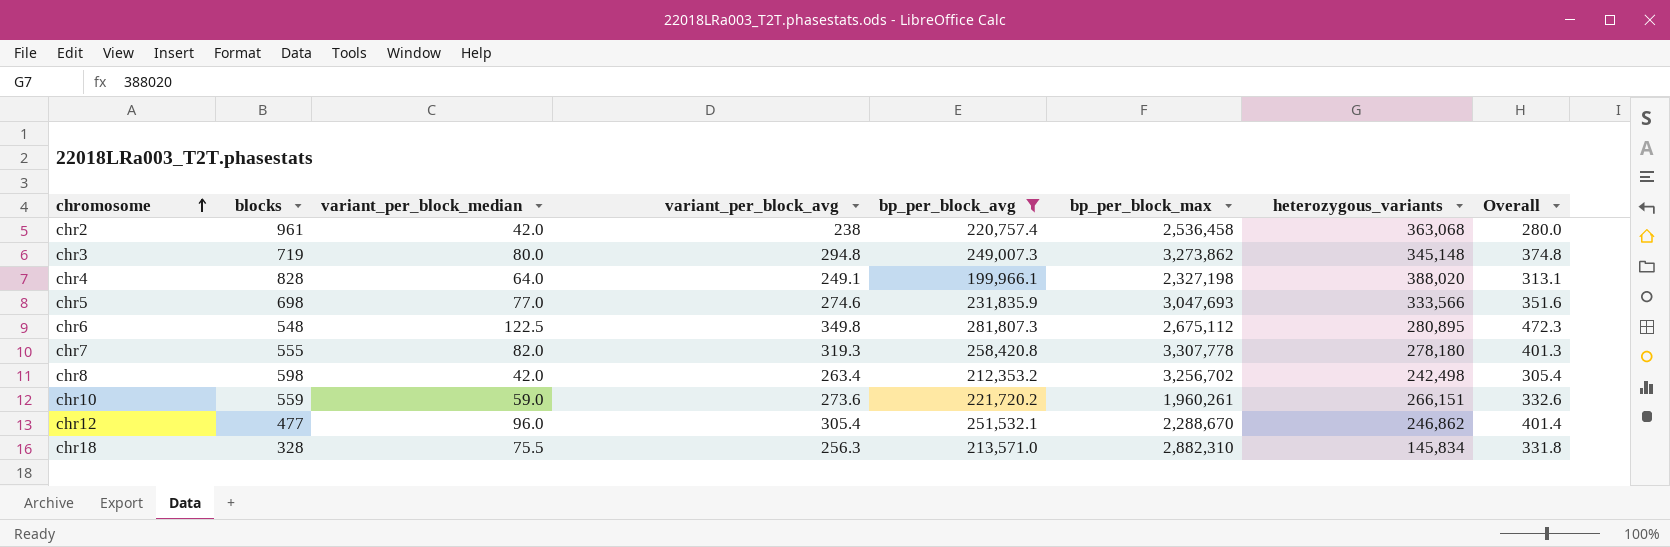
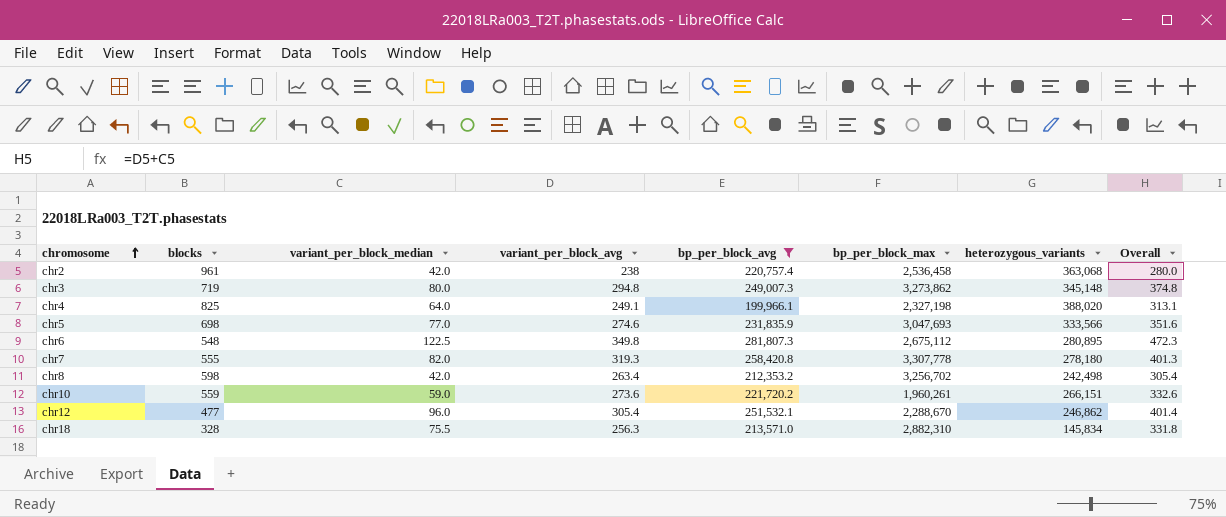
chr4 | blocks: 828 -> 825

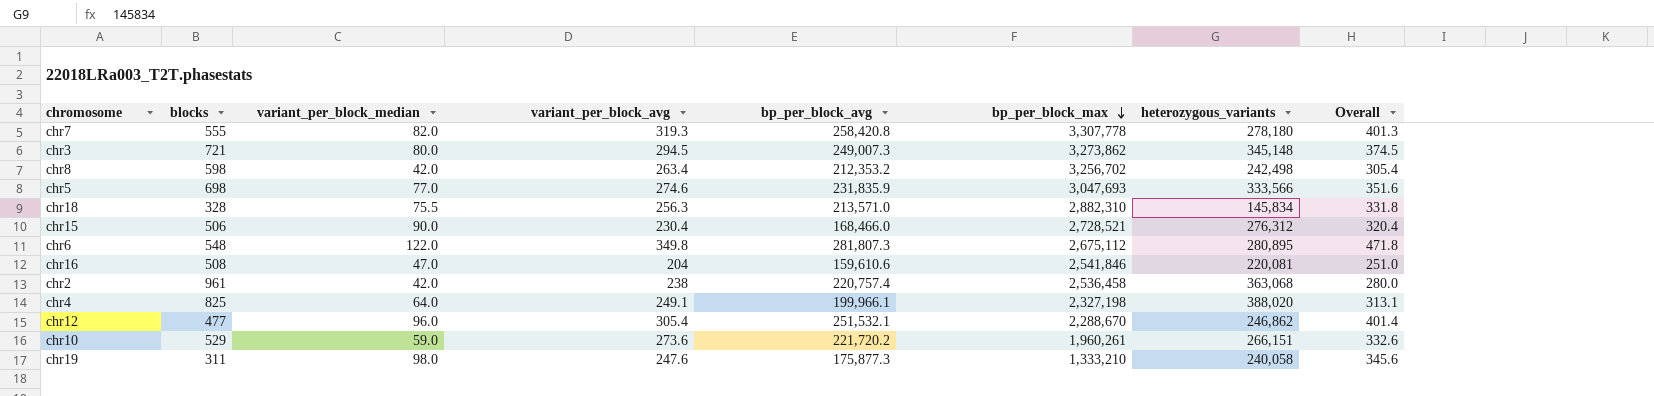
filter: bp_per_block_avg >= 199,966.1 -> none
row order: chromosome ascending -> bp_per_block_max descending
chr3 | blocks: 719 -> 721
chr3 | variant_per_block_avg: 294.8 -> 294.5
chr3 | Overall: 374.8 -> 374.5
chr6 | variant_per_block_median: 122.5 -> 122.0
chr6 | Overall: 472.3 -> 471.8
chr10 | blocks: 559 -> 529

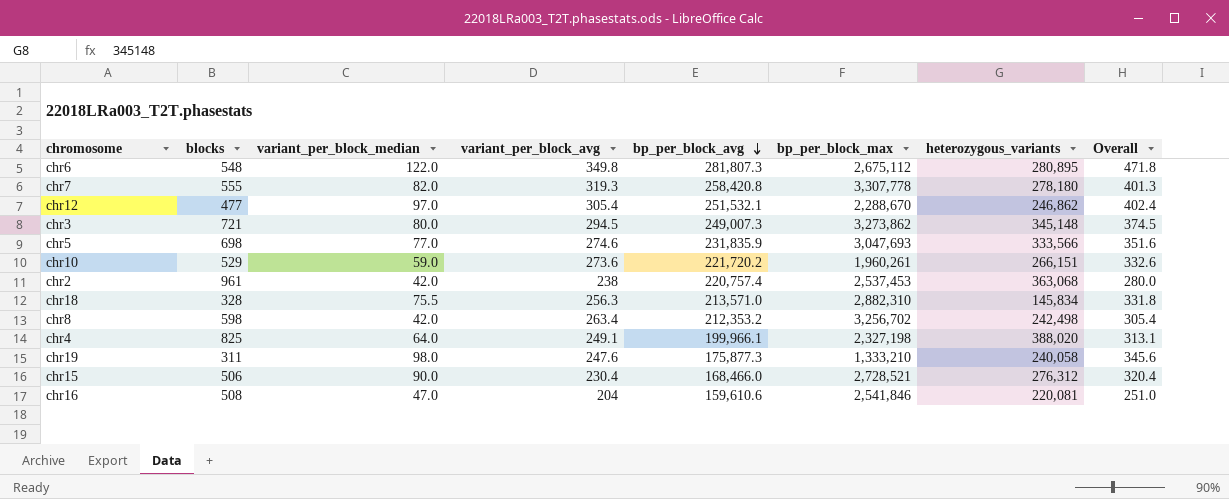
row order: bp_per_block_max descending -> bp_per_block_avg descending
chr12 | variant_per_block_median: 96.0 -> 97.0
chr12 | Overall: 401.4 -> 402.4
chr2 | bp_per_block_max: 2,536,458 -> 2,537,453

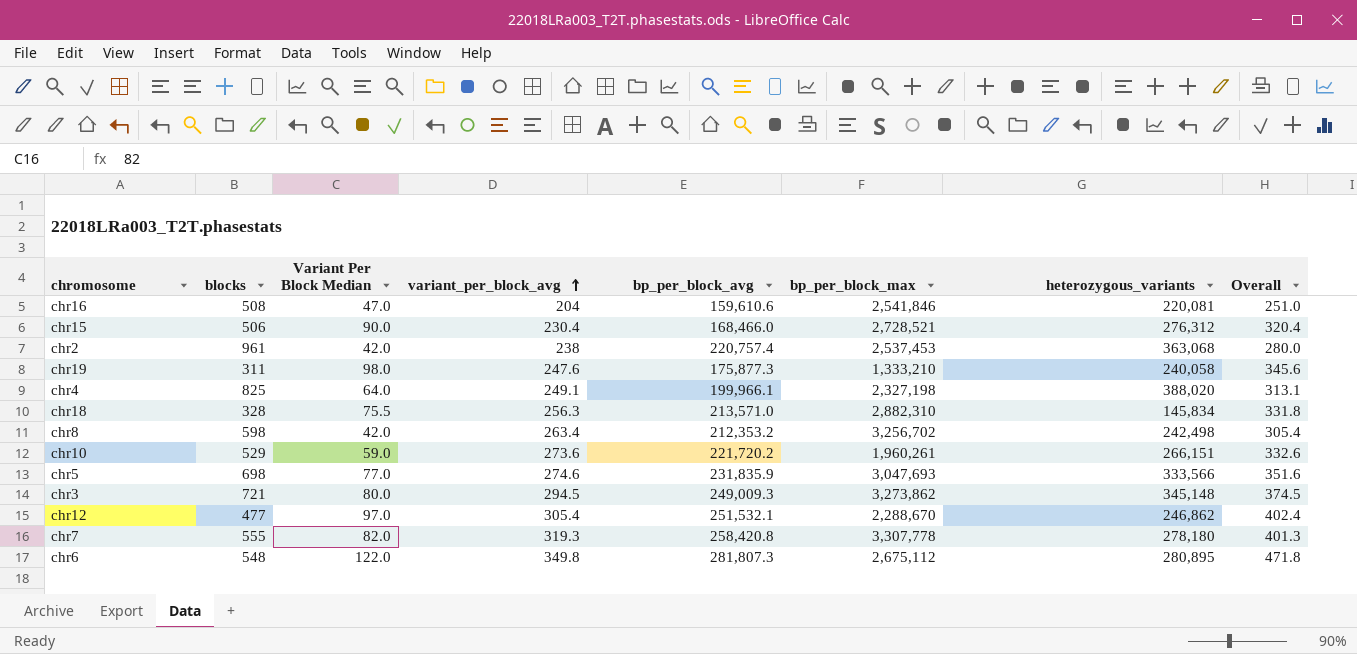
row order: bp_per_block_avg descending -> variant_per_block_avg ascending
column name: variant_per_block_median -> Variant Per Block Median
chr3 | bp_per_block_avg: 249,007.3 -> 249,009.3

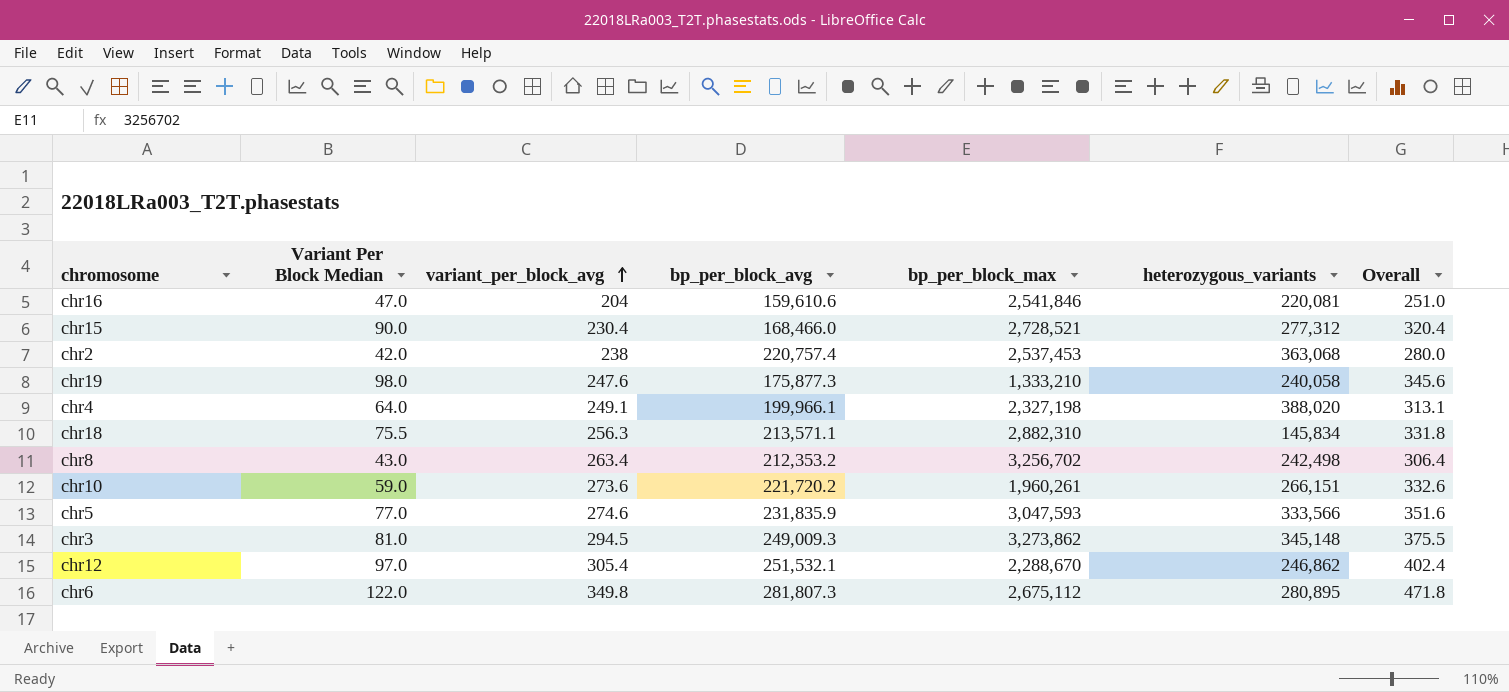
column blocks | position: 2 -> none
row chr7: 555 | 82.0 | 319.3 | 258,420.8 | 3,307,778 | 278,180 | 401.3 -> none
chr15 | heterozygous_variants: 276,312 -> 277,312
chr18 | bp_per_block_avg: 213,571.0 -> 213,571.1
chr8 | Variant Per Block Median: 42.0 -> 43.0
chr8 | Overall: 305.4 -> 306.4
chr5 | bp_per_block_max: 3,047,693 -> 3,047,593
chr3 | Variant Per Block Median: 80.0 -> 81.0
chr3 | Overall: 374.5 -> 375.5

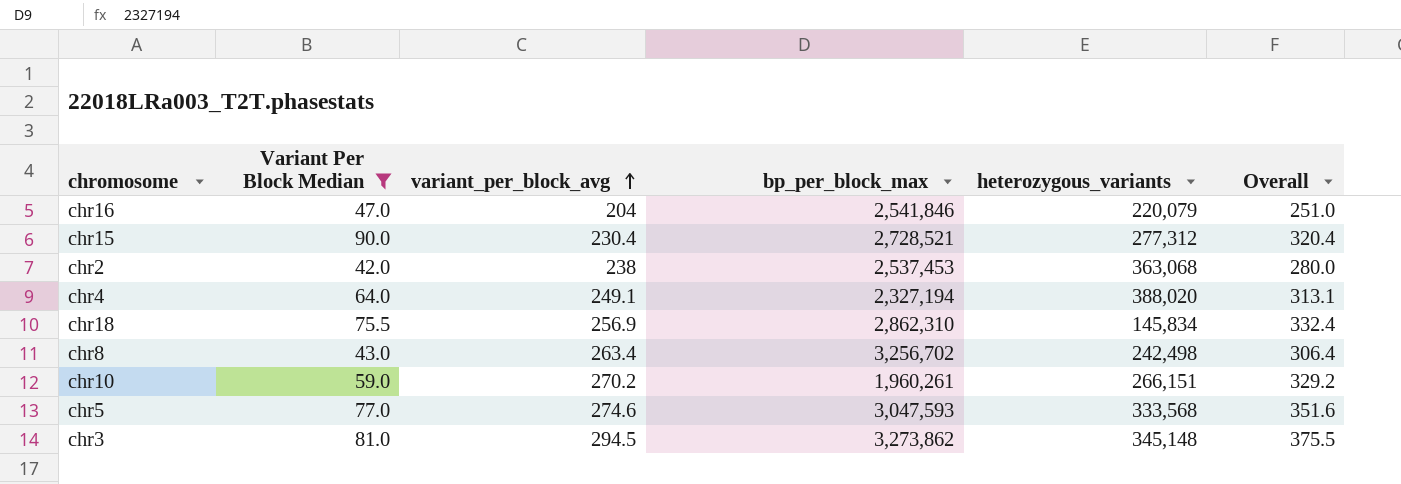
filter: none -> Variant Per Block Median <= 90.0
column bp_per_block_avg | position: 4 -> none
chr16 | heterozygous_variants: 220,081 -> 220,079
chr4 | bp_per_block_max: 2,327,198 -> 2,327,194
chr18 | variant_per_block_avg: 256.3 -> 256.9
chr18 | bp_per_block_max: 2,882,310 -> 2,862,310
chr18 | Overall: 331.8 -> 332.4
chr10 | variant_per_block_avg: 273.6 -> 270.2
chr10 | Overall: 332.6 -> 329.2
chr5 | heterozygous_variants: 333,566 -> 333,568

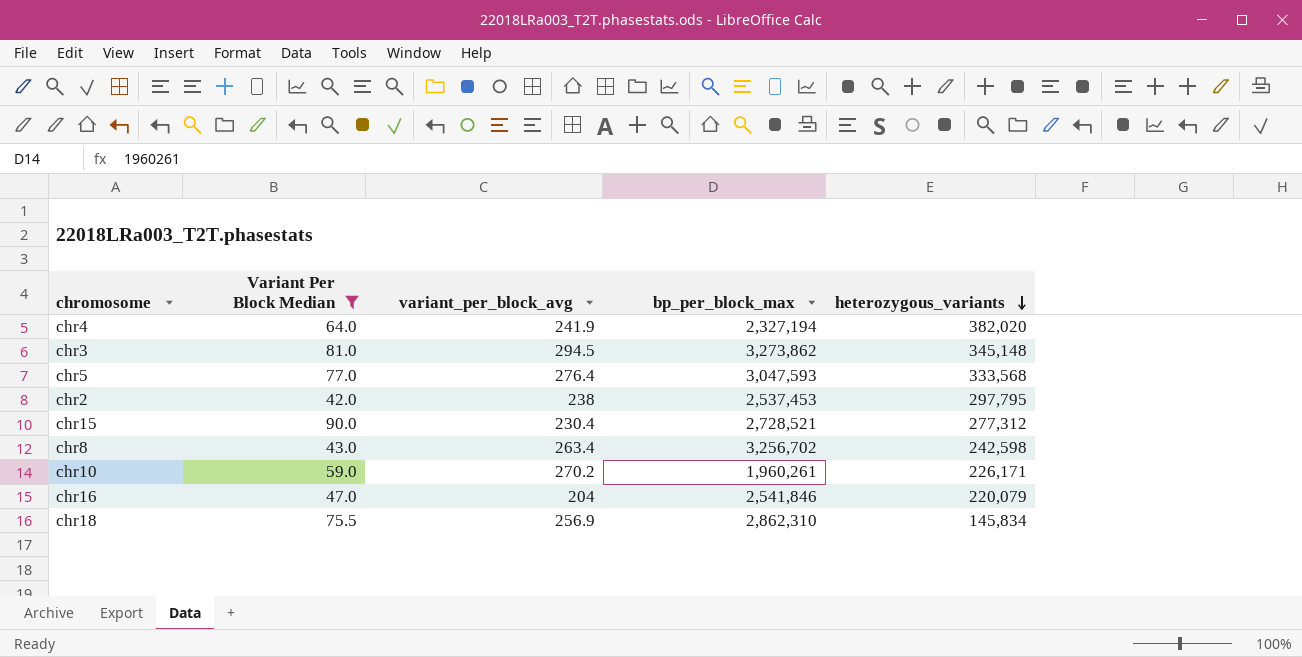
row order: variant_per_block_avg ascending -> heterozygous_variants descending
column Overall | formula: [Variant Per Block Median] + [variant_per_block_avg] -> none
chr4 | variant_per_block_avg: 249.1 -> 241.9
chr4 | heterozygous_variants: 388,020 -> 382,020
chr5 | variant_per_block_avg: 274.6 -> 276.4
chr2 | heterozygous_variants: 363,068 -> 297,795
chr8 | heterozygous_variants: 242,498 -> 242,598
chr10 | heterozygous_variants: 266,151 -> 226,171

